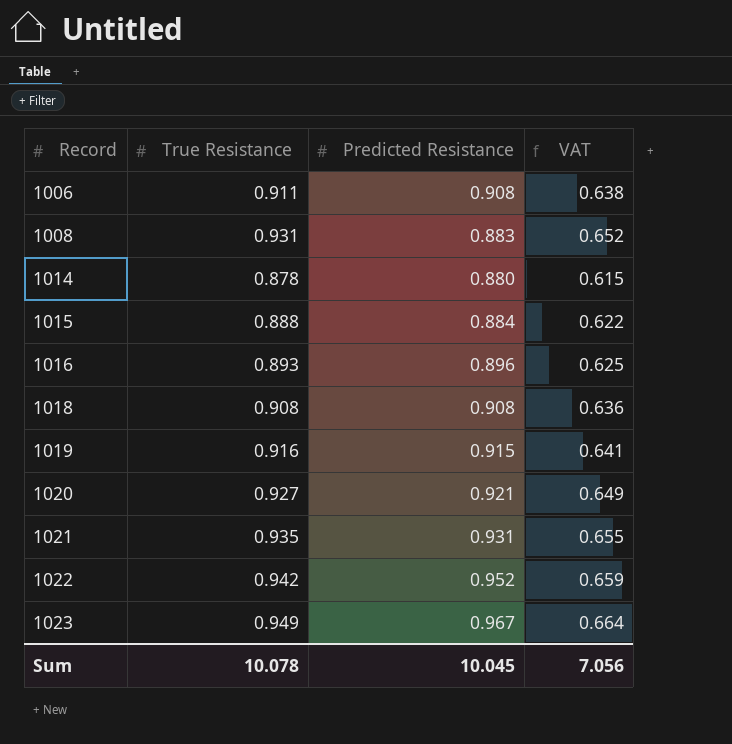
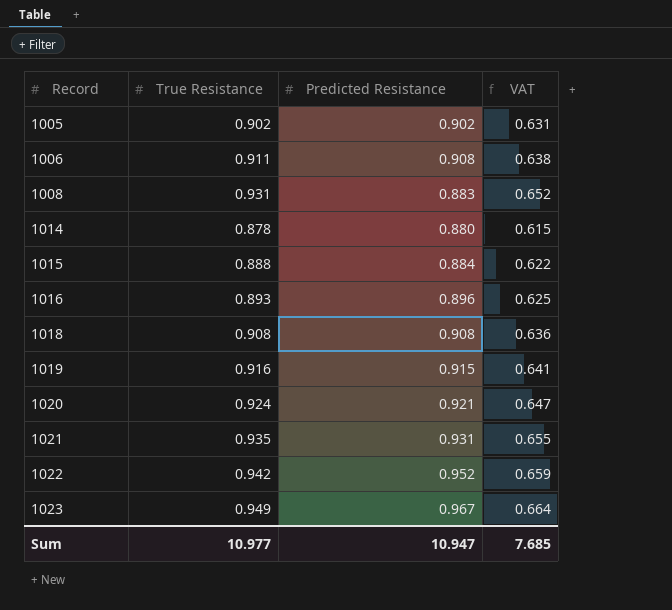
row 1005: none -> 0.902 | 0.902 | 0.631
1020 | True Resistance: 0.927 -> 0.924
1020 | VAT: 0.649 -> 0.647
Sum | True Resistance: 10.078 -> 10.977
Sum | Predicted Resistance: 10.045 -> 10.947
Sum | VAT: 7.056 -> 7.685

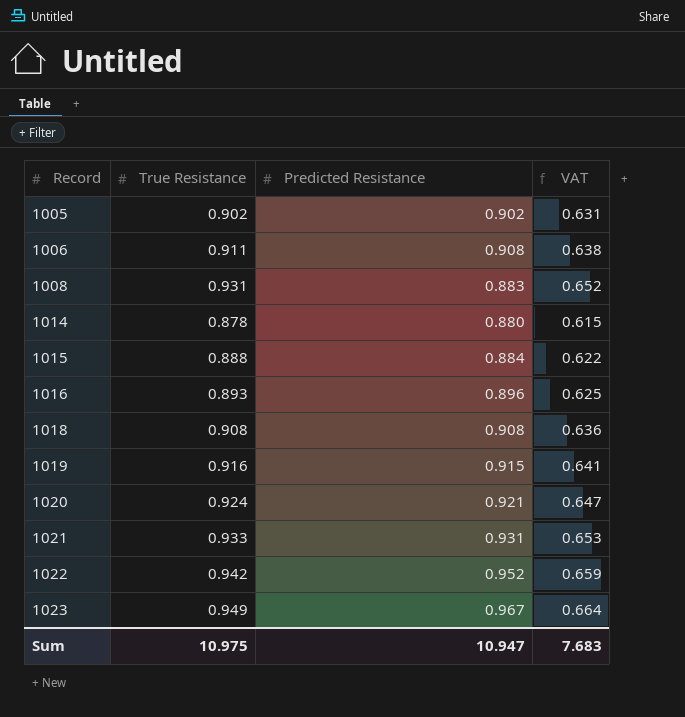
1021 | True Resistance: 0.935 -> 0.933
1021 | VAT: 0.655 -> 0.653
Sum | True Resistance: 10.977 -> 10.975
Sum | VAT: 7.685 -> 7.683

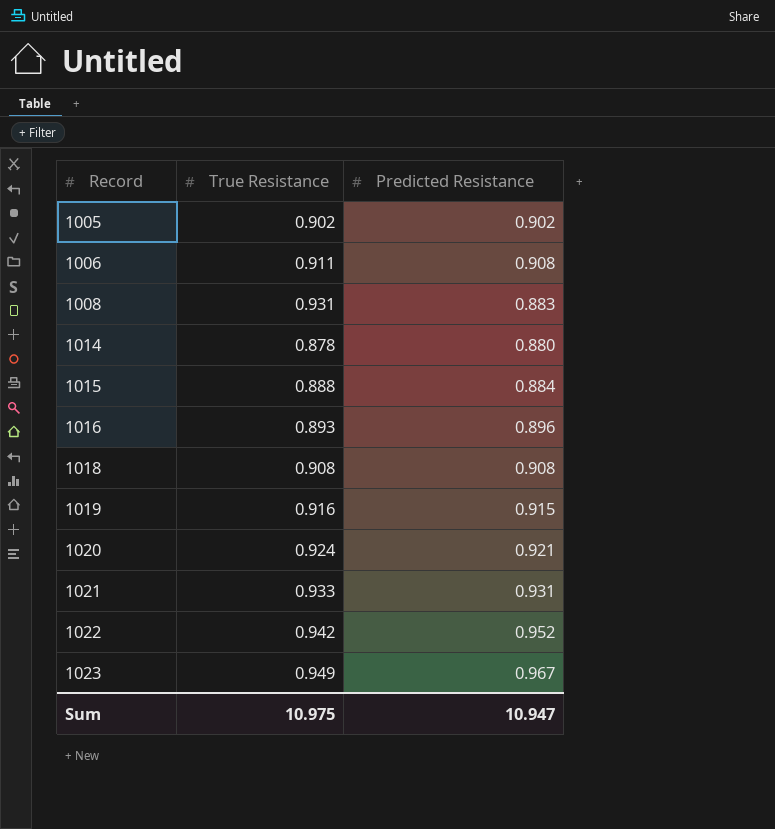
column VAT | formula: [True Resistance] * 0.7 -> none

